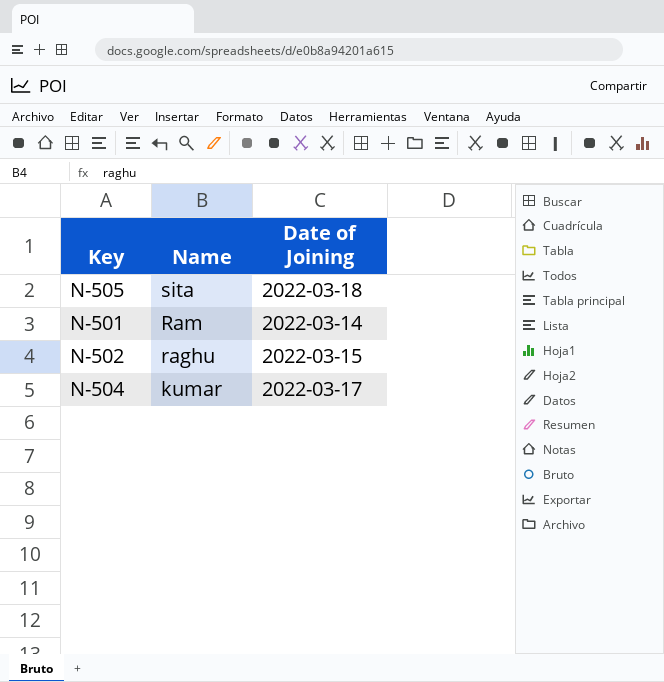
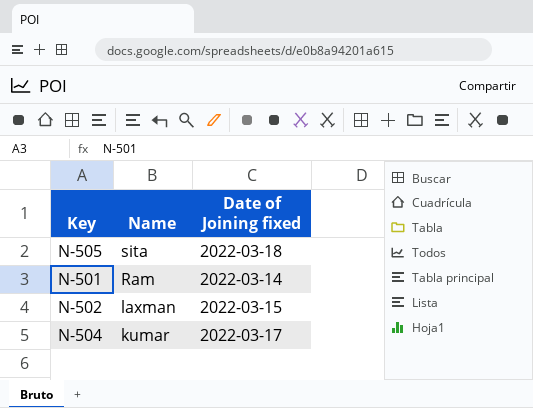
column name: Date of Joining -> Date of Joining fixed
N-502 | Name: raghu -> laxman

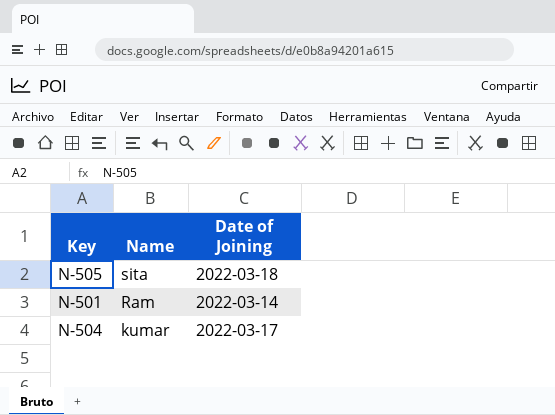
column name: Date of Joining fixed -> Date of Joining
row N-502: laxman | 2022-03-15 -> none

